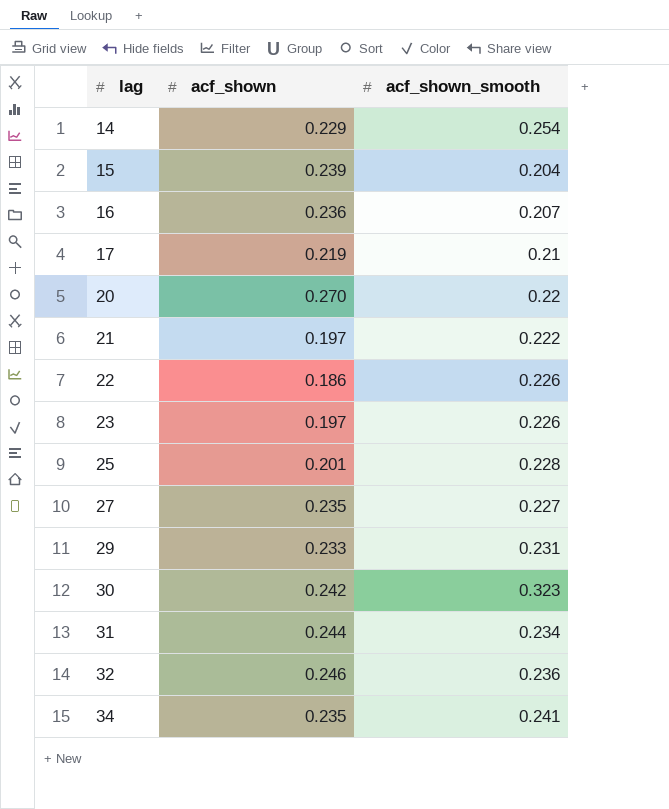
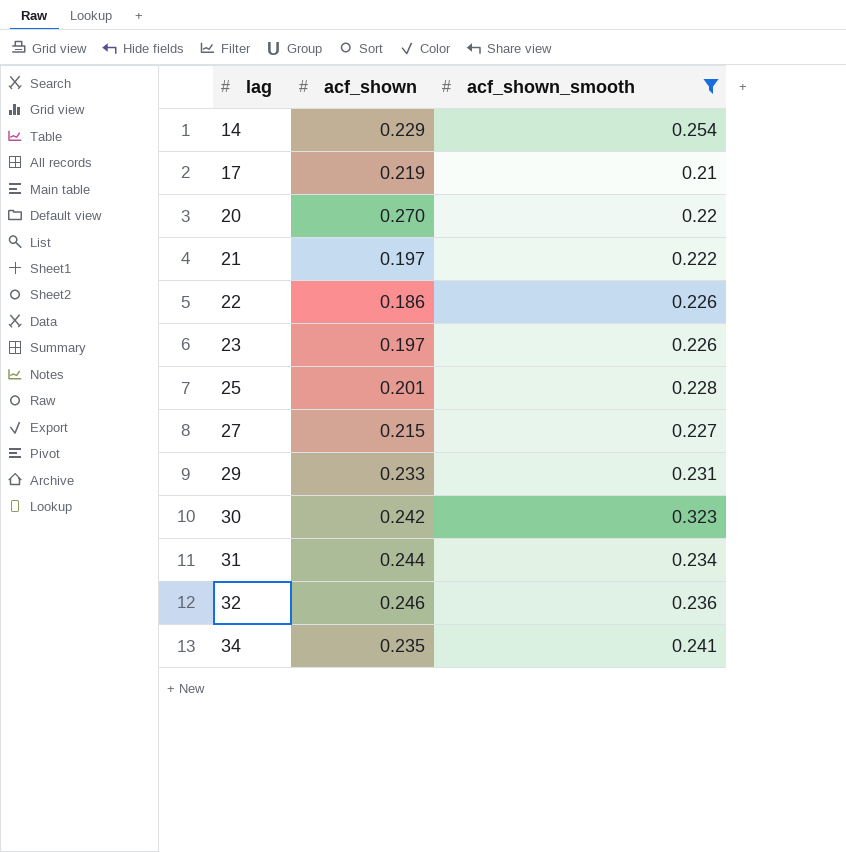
filter: none -> acf_shown_smooth >= 0.21
27 | acf_shown: 0.235 -> 0.215

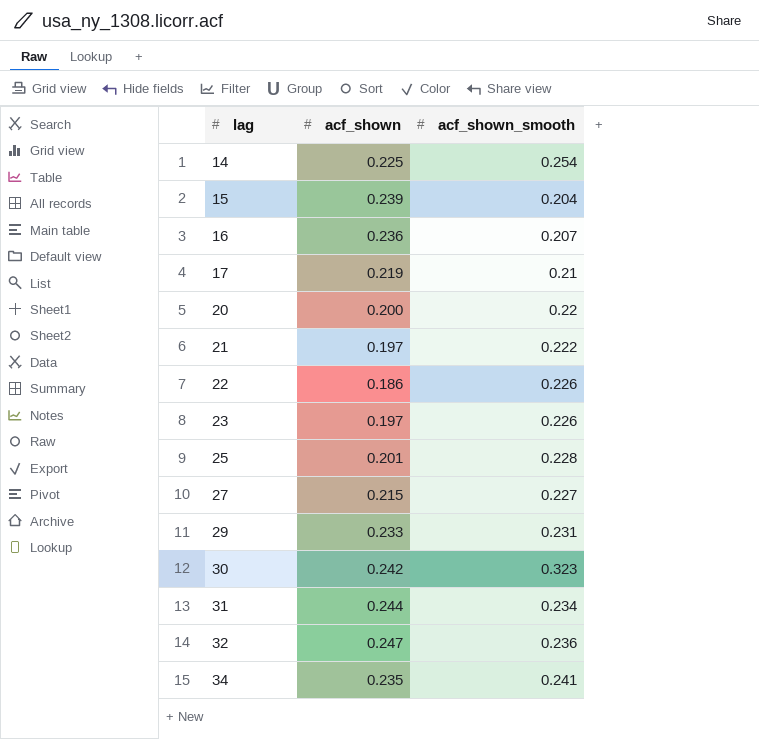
filter: acf_shown_smooth >= 0.21 -> none
14 | acf_shown: 0.229 -> 0.225
20 | acf_shown: 0.270 -> 0.200
32 | acf_shown: 0.246 -> 0.247

